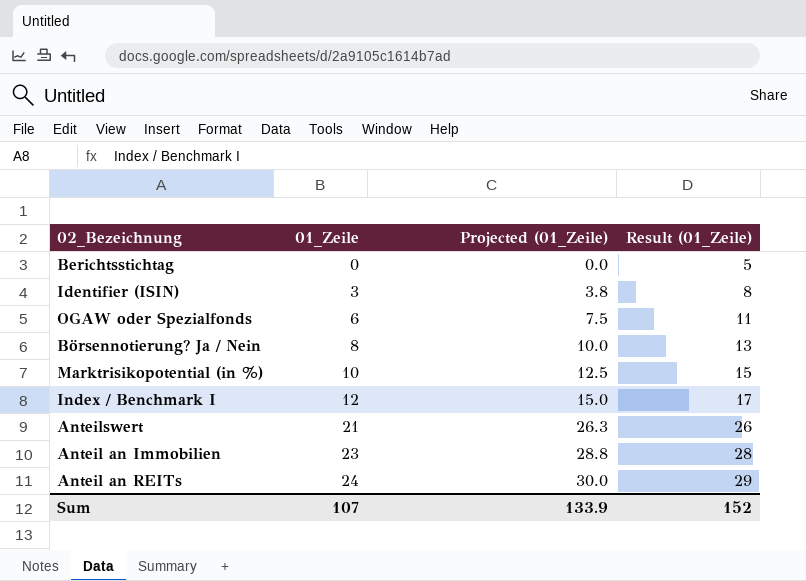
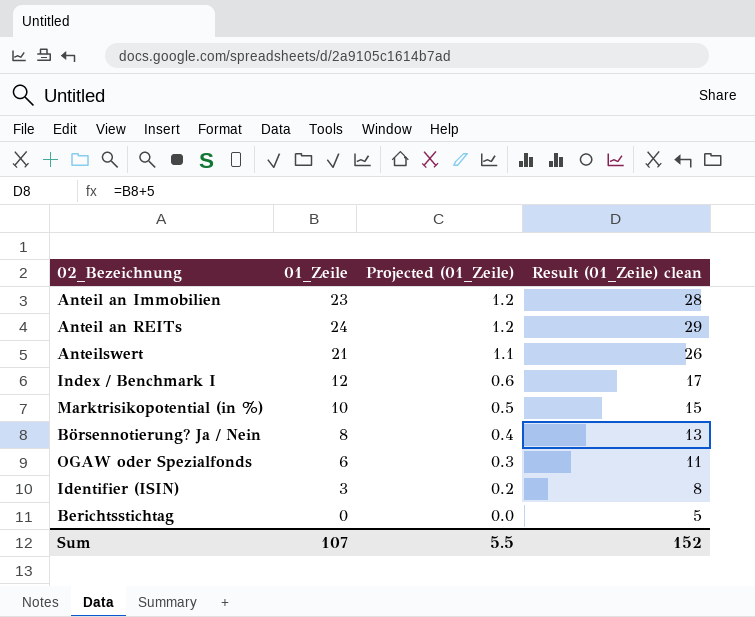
row order: 01_Zeile ascending -> Projected (01_Zeile) descending
column Projected (01_Zeile) | formula: [01_Zeile] * 1.25 -> [01_Zeile] * 0.05
column name: Result (01_Zeile) -> Result (01_Zeile) clean
Sum | Projected (01_Zeile): 133.9 -> 5.5

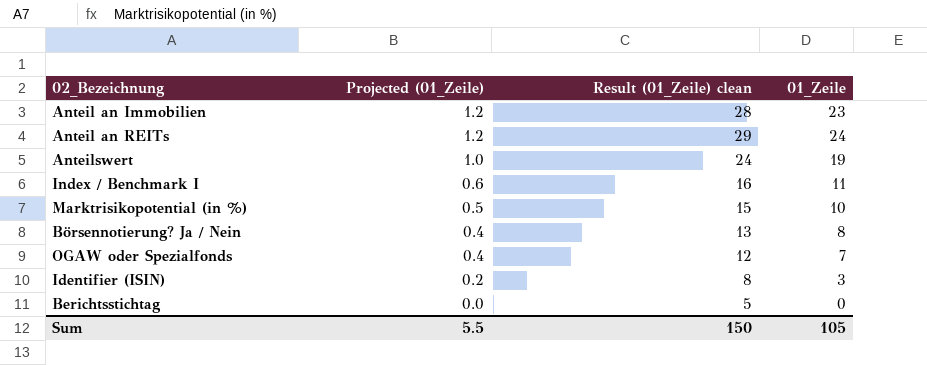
column 01_Zeile | position: 2 -> 4
Anteilswert | Projected (01_Zeile): 1.1 -> 1.0
Anteilswert | Result (01_Zeile) clean: 26 -> 24
Anteilswert | 01_Zeile: 21 -> 19
Index / Benchmark I | Result (01_Zeile) clean: 17 -> 16
Index / Benchmark I | 01_Zeile: 12 -> 11
OGAW oder Spezialfonds | Projected (01_Zeile): 0.3 -> 0.4
OGAW oder Spezialfonds | Result (01_Zeile) clean: 11 -> 12
OGAW oder Spezialfonds | 01_Zeile: 6 -> 7
Sum | Result (01_Zeile) clean: 152 -> 150
Sum | 01_Zeile: 107 -> 105

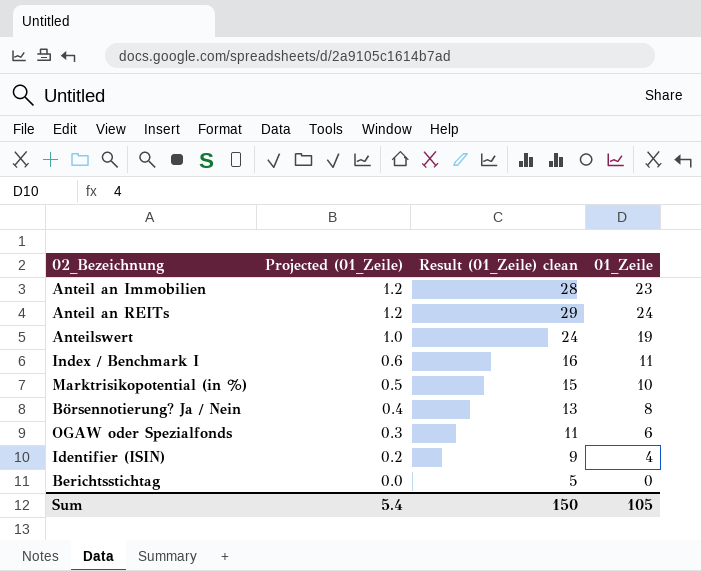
OGAW oder Spezialfonds | Projected (01_Zeile): 0.4 -> 0.3
OGAW oder Spezialfonds | Result (01_Zeile) clean: 12 -> 11
OGAW oder Spezialfonds | 01_Zeile: 7 -> 6
Identifier (ISIN) | Result (01_Zeile) clean: 8 -> 9
Identifier (ISIN) | 01_Zeile: 3 -> 4
Sum | Projected (01_Zeile): 5.5 -> 5.4

